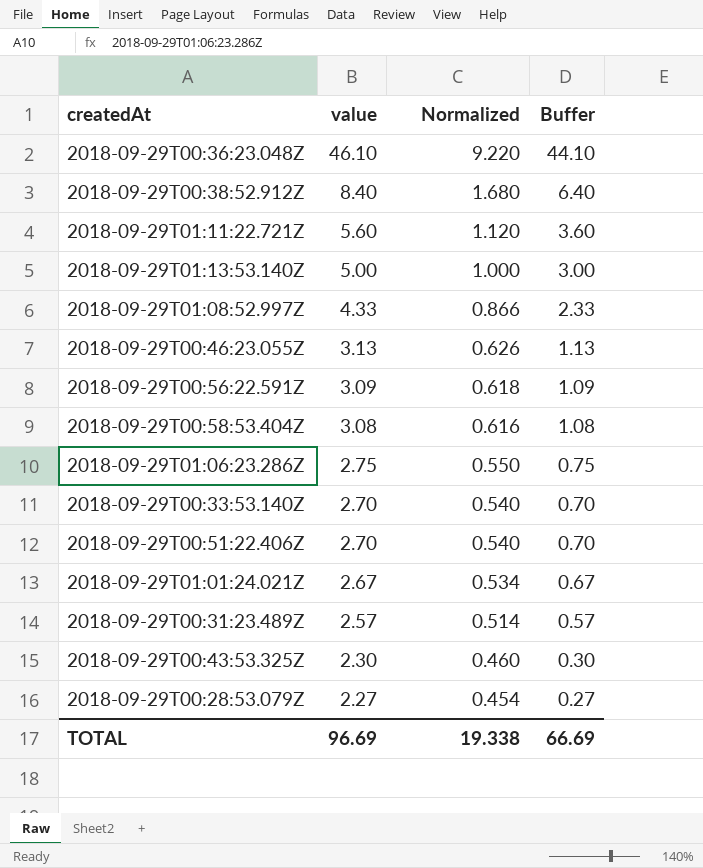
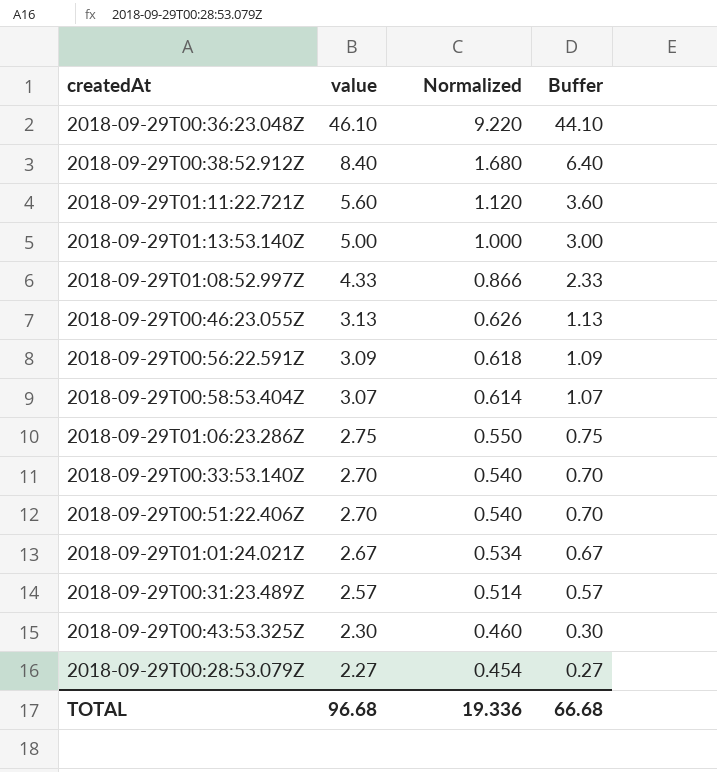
2018-09-29T00:58:53.404Z | value: 3.08 -> 3.07
2018-09-29T00:58:53.404Z | Normalized: 0.616 -> 0.614
2018-09-29T00:58:53.404Z | Buffer: 1.08 -> 1.07
TOTAL | value: 96.69 -> 96.68
TOTAL | Normalized: 19.338 -> 19.336
TOTAL | Buffer: 66.69 -> 66.68

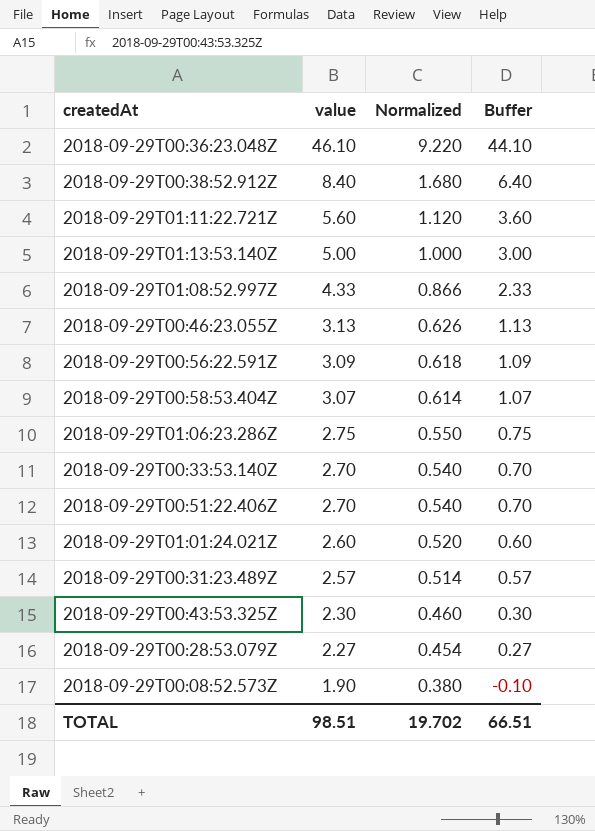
2018-09-29T01:01:24.021Z | value: 2.67 -> 2.60
2018-09-29T01:01:24.021Z | Normalized: 0.534 -> 0.520
2018-09-29T01:01:24.021Z | Buffer: 0.67 -> 0.60
row 2018-09-29T00:08:52.573Z: none -> 1.90 | 0.380 | -0.10
TOTAL | value: 96.68 -> 98.51
TOTAL | Normalized: 19.336 -> 19.702
TOTAL | Buffer: 66.68 -> 66.51

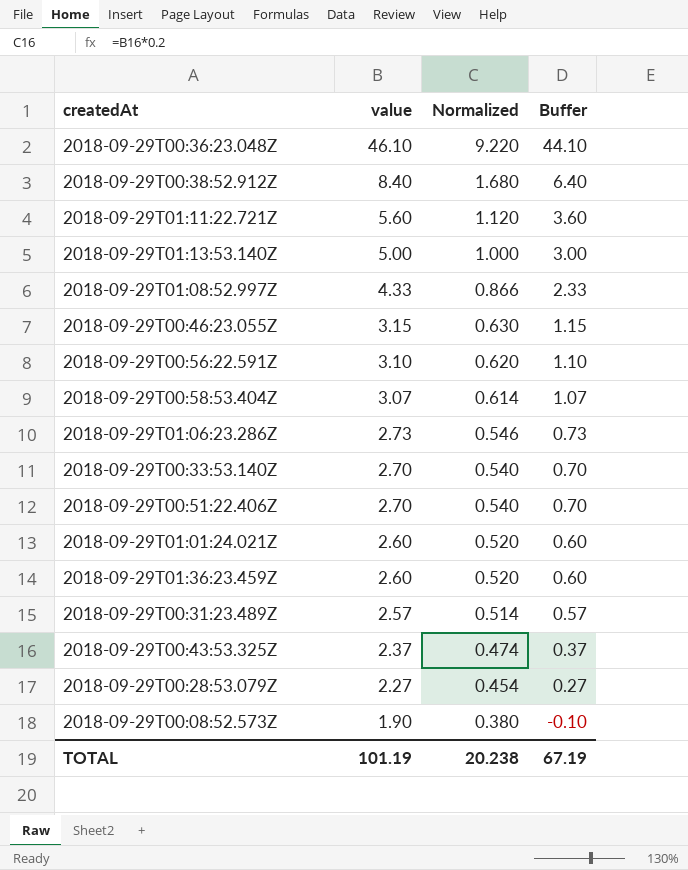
2018-09-29T00:46:23.055Z | value: 3.13 -> 3.15
2018-09-29T00:46:23.055Z | Normalized: 0.626 -> 0.630
2018-09-29T00:46:23.055Z | Buffer: 1.13 -> 1.15
2018-09-29T00:56:22.591Z | value: 3.09 -> 3.10
2018-09-29T00:56:22.591Z | Normalized: 0.618 -> 0.620
2018-09-29T00:56:22.591Z | Buffer: 1.09 -> 1.10
2018-09-29T01:06:23.286Z | value: 2.75 -> 2.73
2018-09-29T01:06:23.286Z | Normalized: 0.550 -> 0.546
2018-09-29T01:06:23.286Z | Buffer: 0.75 -> 0.73
row 2018-09-29T01:36:23.459Z: none -> 2.60 | 0.520 | 0.60
2018-09-29T00:43:53.325Z | value: 2.30 -> 2.37
2018-09-29T00:43:53.325Z | Normalized: 0.460 -> 0.474
2018-09-29T00:43:53.325Z | Buffer: 0.30 -> 0.37
TOTAL | value: 98.51 -> 101.19
TOTAL | Normalized: 19.702 -> 20.238
TOTAL | Buffer: 66.51 -> 67.19

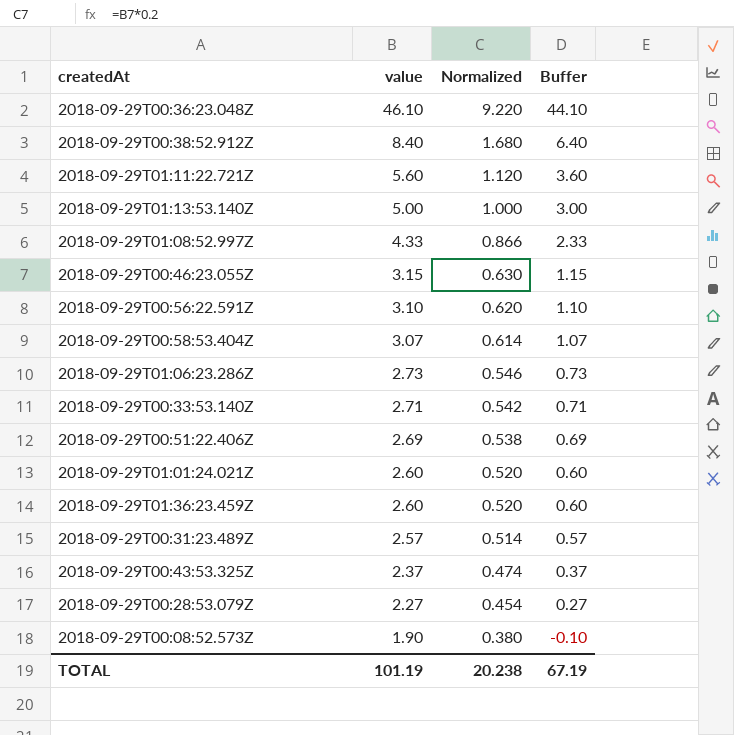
2018-09-29T00:33:53.140Z | value: 2.70 -> 2.71
2018-09-29T00:33:53.140Z | Normalized: 0.540 -> 0.542
2018-09-29T00:33:53.140Z | Buffer: 0.70 -> 0.71
2018-09-29T00:51:22.406Z | value: 2.70 -> 2.69
2018-09-29T00:51:22.406Z | Normalized: 0.540 -> 0.538
2018-09-29T00:51:22.406Z | Buffer: 0.70 -> 0.69

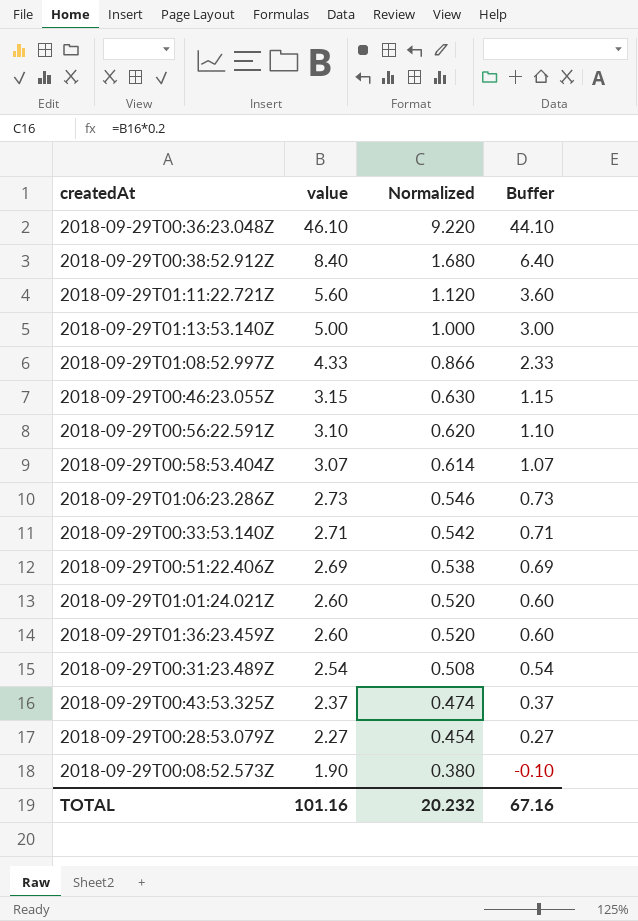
2018-09-29T00:31:23.489Z | value: 2.57 -> 2.54
2018-09-29T00:31:23.489Z | Normalized: 0.514 -> 0.508
2018-09-29T00:31:23.489Z | Buffer: 0.57 -> 0.54
TOTAL | value: 101.19 -> 101.16
TOTAL | Normalized: 20.238 -> 20.232
TOTAL | Buffer: 67.19 -> 67.16

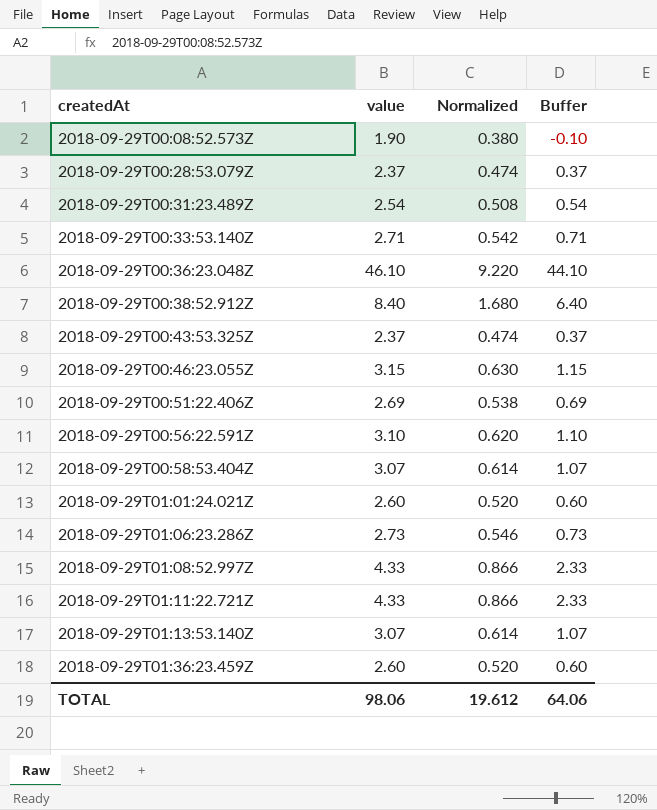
row order: value descending -> createdAt ascending
2018-09-29T00:28:53.079Z | value: 2.27 -> 2.37
2018-09-29T00:28:53.079Z | Normalized: 0.454 -> 0.474
2018-09-29T00:28:53.079Z | Buffer: 0.27 -> 0.37
2018-09-29T01:11:22.721Z | value: 5.60 -> 4.33
2018-09-29T01:11:22.721Z | Normalized: 1.120 -> 0.866
2018-09-29T01:11:22.721Z | Buffer: 3.60 -> 2.33
2018-09-29T01:13:53.140Z | value: 5.00 -> 3.07
2018-09-29T01:13:53.140Z | Normalized: 1.000 -> 0.614
2018-09-29T01:13:53.140Z | Buffer: 3.00 -> 1.07
TOTAL | value: 101.16 -> 98.06
TOTAL | Normalized: 20.232 -> 19.612
TOTAL | Buffer: 67.16 -> 64.06

